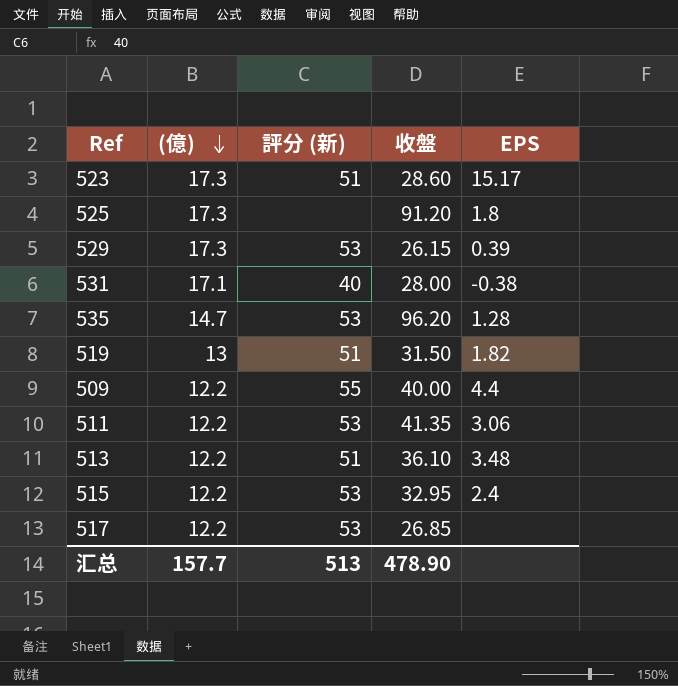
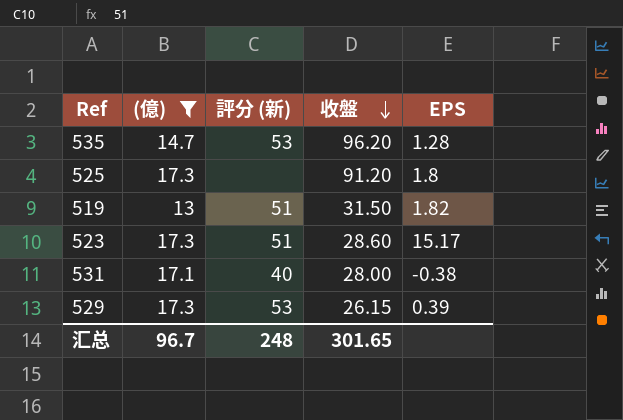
filter: none -> (億) != 12.2
row order: (億) descending -> 收盤 descending
汇总 | (億): 157.7 -> 96.7
汇总 | 評分 (新): 513 -> 248
汇总 | 收盤: 478.90 -> 301.65

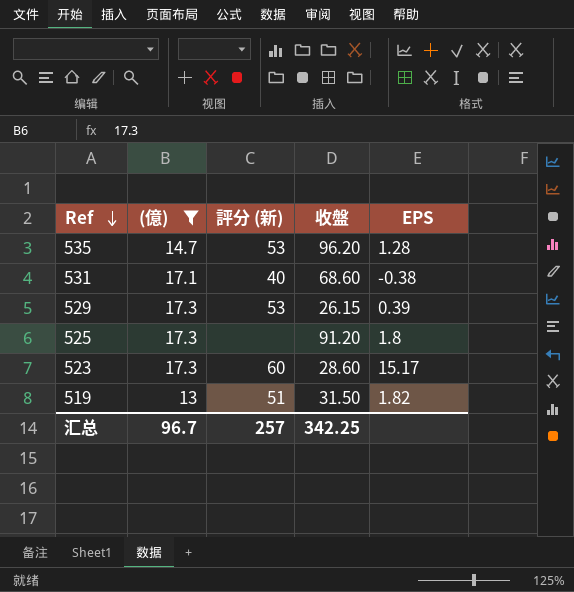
row order: 收盤 descending -> Ref descending
531 | 收盤: 28.00 -> 68.60
523 | 評分 (新): 51 -> 60
汇总 | 評分 (新): 248 -> 257
汇总 | 收盤: 301.65 -> 342.25

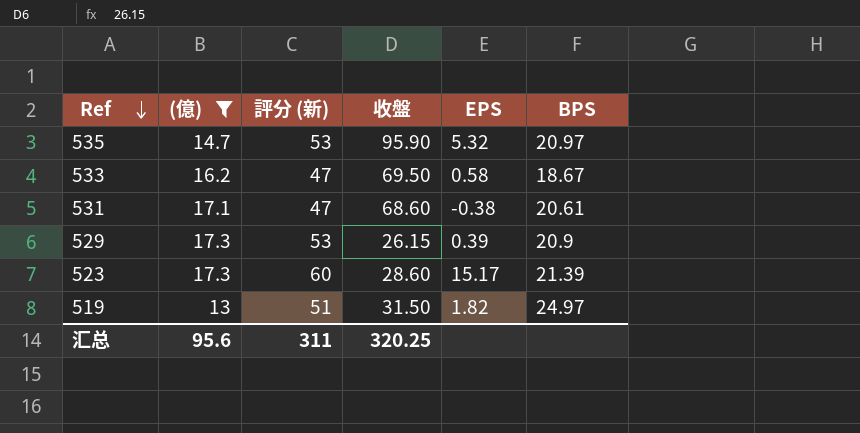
column BPS | position: none -> 6
row 525: 17.3 | none | 91.20 | 1.8 -> none
535 | 收盤: 96.20 -> 95.90
535 | EPS: 1.28 -> 5.32
row 533: none -> 16.2 | 47 | 69.50 | 0.58 | 18.67
531 | 評分 (新): 40 -> 47
汇总 | (億): 96.7 -> 95.6
汇总 | 評分 (新): 257 -> 311
汇总 | 收盤: 342.25 -> 320.25

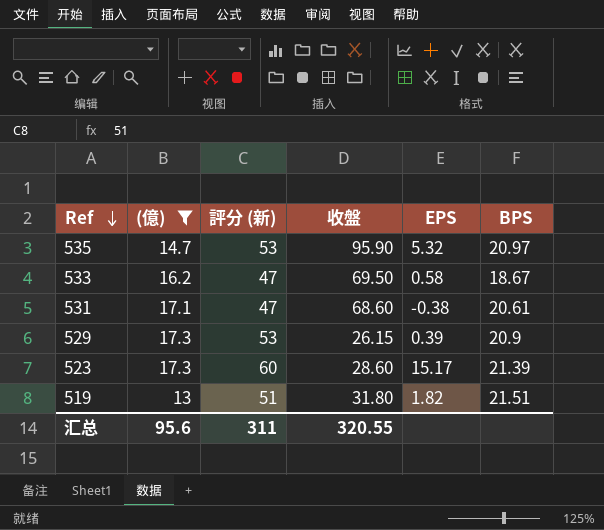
519 | 收盤: 31.50 -> 31.80
519 | BPS: 24.97 -> 21.51
汇总 | 收盤: 320.25 -> 320.55

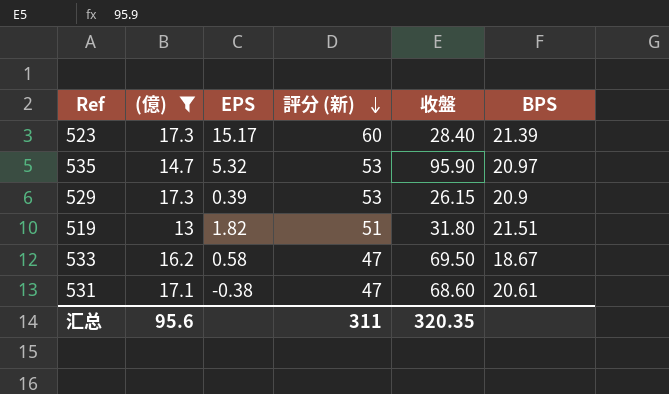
row order: Ref descending -> 評分 (新) descending
column EPS | position: 5 -> 3
523 | 收盤: 28.60 -> 28.40
汇总 | 收盤: 320.55 -> 320.35

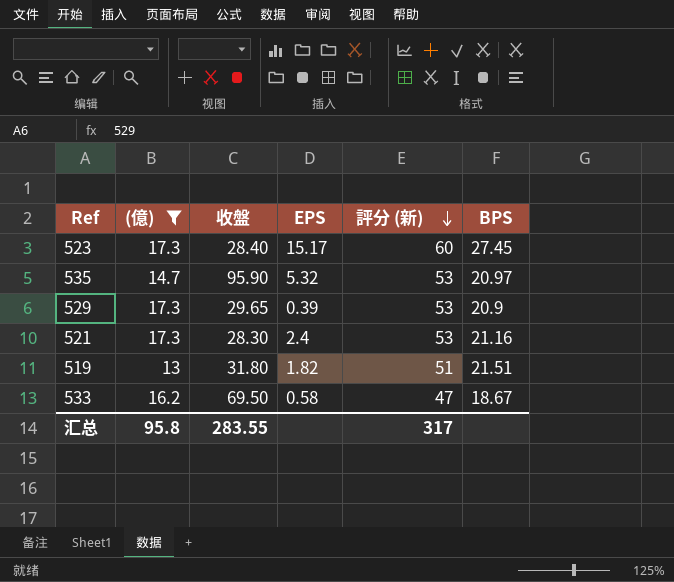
column 收盤 | position: 5 -> 3
row 531: 17.1 | -0.38 | 47 | 68.60 | 20.61 -> none
523 | BPS: 21.39 -> 27.45
529 | 收盤: 26.15 -> 29.65
row 521: none -> 17.3 | 28.30 | 2.4 | 53 | 21.16
汇总 | (億): 95.6 -> 95.8
汇总 | 收盤: 320.35 -> 283.55
汇总 | 評分 (新): 311 -> 317

